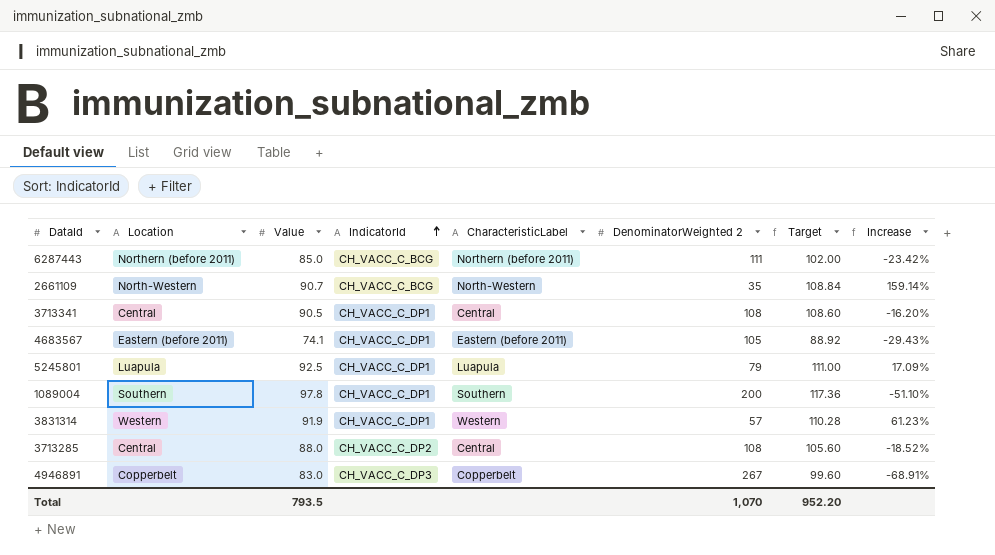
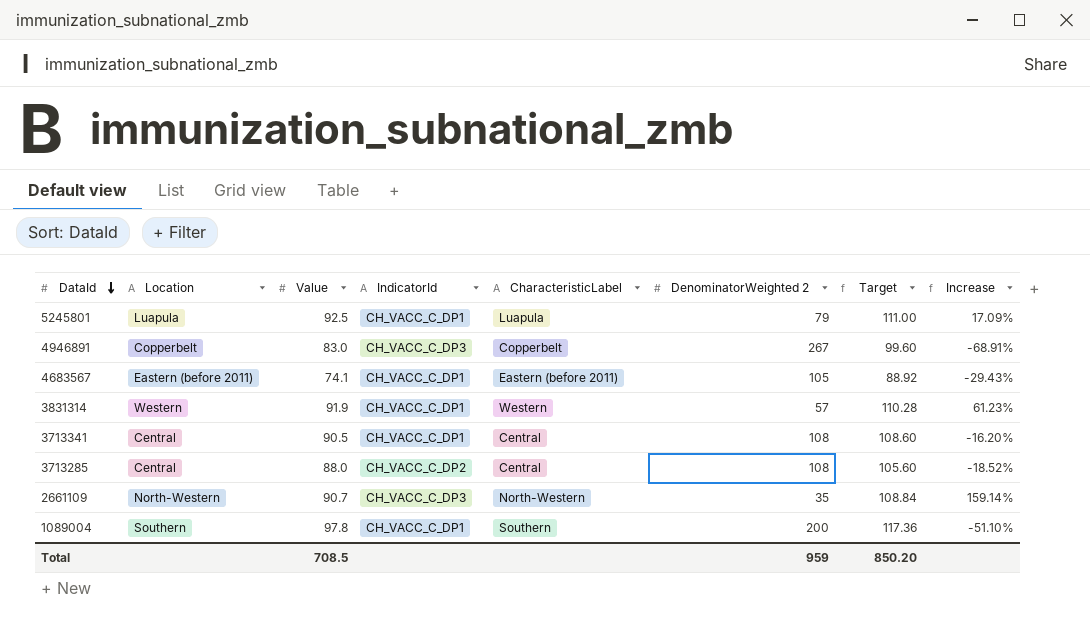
row order: IndicatorId ascending -> DataId descending
row 6287443: Northern (before 2011) | 85.0 | CH_VACC_C_BCG | Northern (before 2011) | 111 | 102.00 | -23.42% -> none
2661109 | IndicatorId: CH_VACC_C_BCG -> CH_VACC_C_DP3
Total | Value: 793.5 -> 708.5
Total | DenominatorWeighted 2: 1,070 -> 959
Total | Target: 952.20 -> 850.20

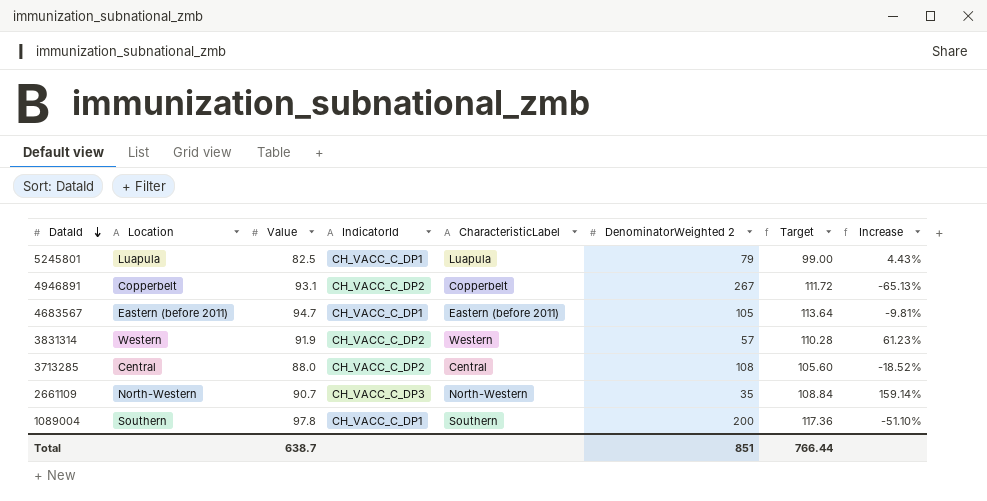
row 3713341: Central | 90.5 | CH_VACC_C_DP1 | Central | 108 | 108.60 | -16.20% -> none
5245801 | Value: 92.5 -> 82.5
5245801 | Target: 111.00 -> 99.00
5245801 | Increase: 17.09% -> 4.43%
4946891 | Value: 83.0 -> 93.1
4946891 | IndicatorId: CH_VACC_C_DP3 -> CH_VACC_C_DP2
4946891 | Target: 99.60 -> 111.72
4946891 | Increase: -68.91% -> -65.13%
4683567 | Value: 74.1 -> 94.7
4683567 | Target: 88.92 -> 113.64
4683567 | Increase: -29.43% -> -9.81%
3831314 | IndicatorId: CH_VACC_C_DP1 -> CH_VACC_C_DP2
Total | Value: 708.5 -> 638.7
Total | DenominatorWeighted 2: 959 -> 851
Total | Target: 850.20 -> 766.44

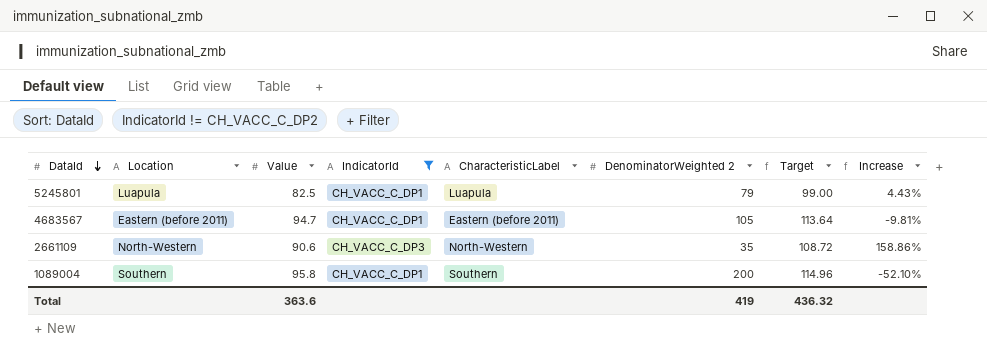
filter: none -> IndicatorId != CH_VACC_C_DP2
2661109 | Value: 90.7 -> 90.6
2661109 | Target: 108.84 -> 108.72
2661109 | Increase: 159.14% -> 158.86%
1089004 | Value: 97.8 -> 95.8
1089004 | Target: 117.36 -> 114.96
1089004 | Increase: -51.10% -> -52.10%
Total | Value: 638.7 -> 363.6
Total | DenominatorWeighted 2: 851 -> 419
Total | Target: 766.44 -> 436.32

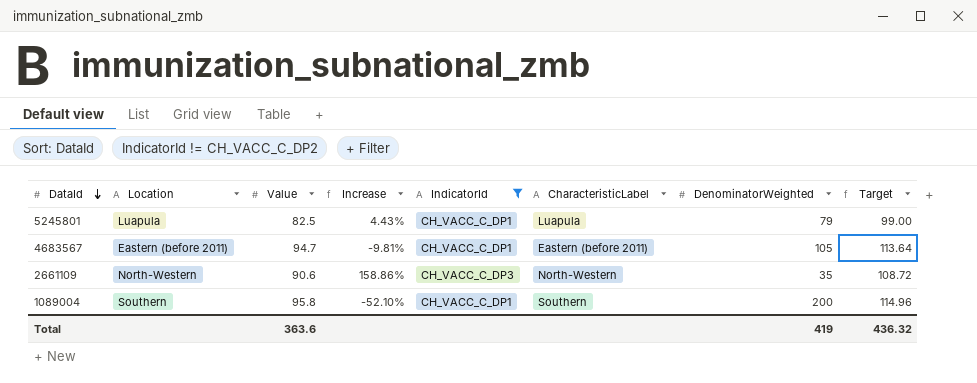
column Increase | position: 8 -> 4
column name: DenominatorWeighted 2 -> DenominatorWeighted

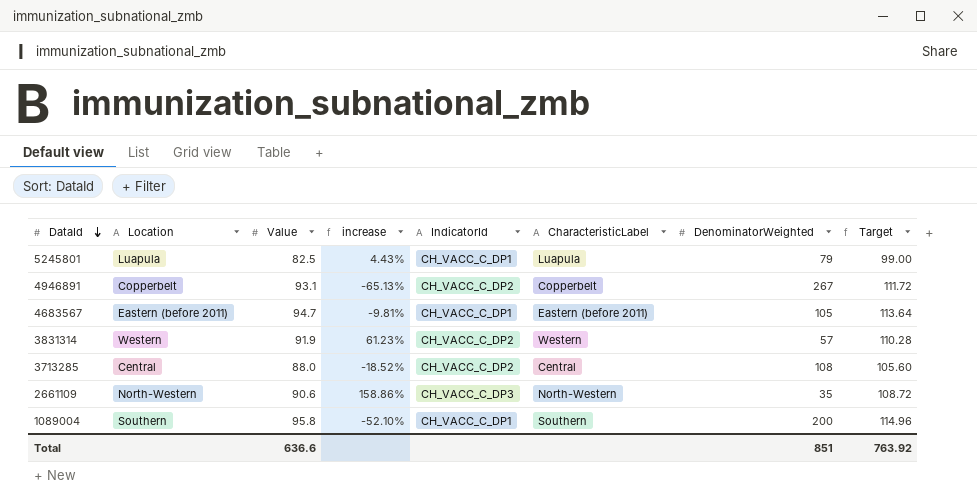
filter: IndicatorId != CH_VACC_C_DP2 -> none
column name: Increase -> increase
Total | Value: 363.6 -> 636.6
Total | DenominatorWeighted: 419 -> 851
Total | Target: 436.32 -> 763.92

